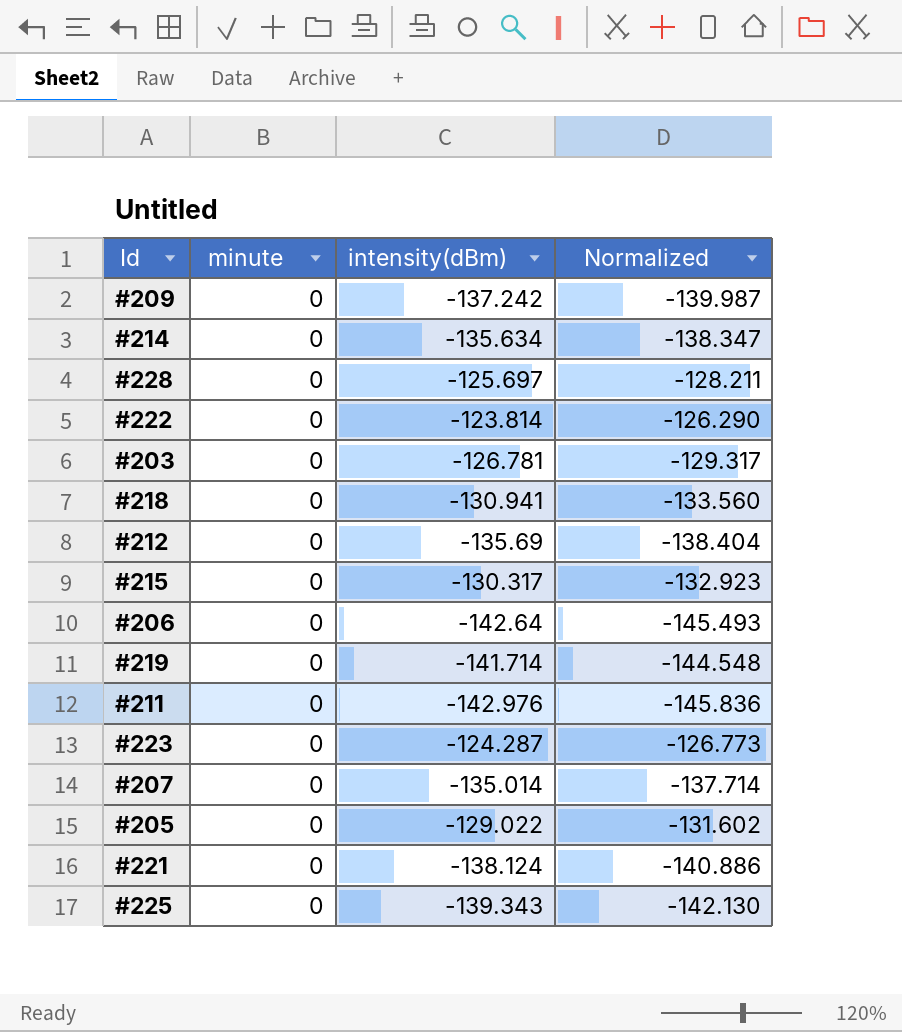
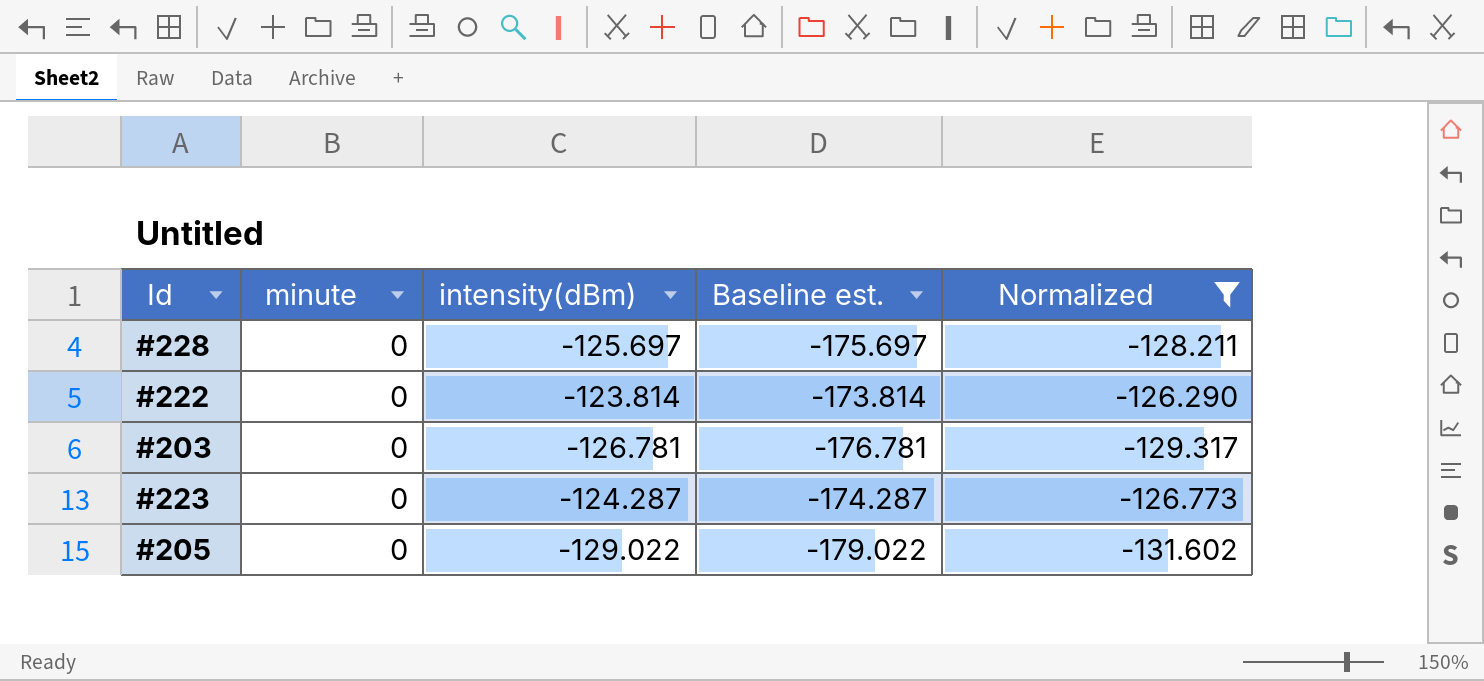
filter: none -> Normalized >= -131.602
column Baseline est. | formula: none -> [intensity(dBm)] - 50

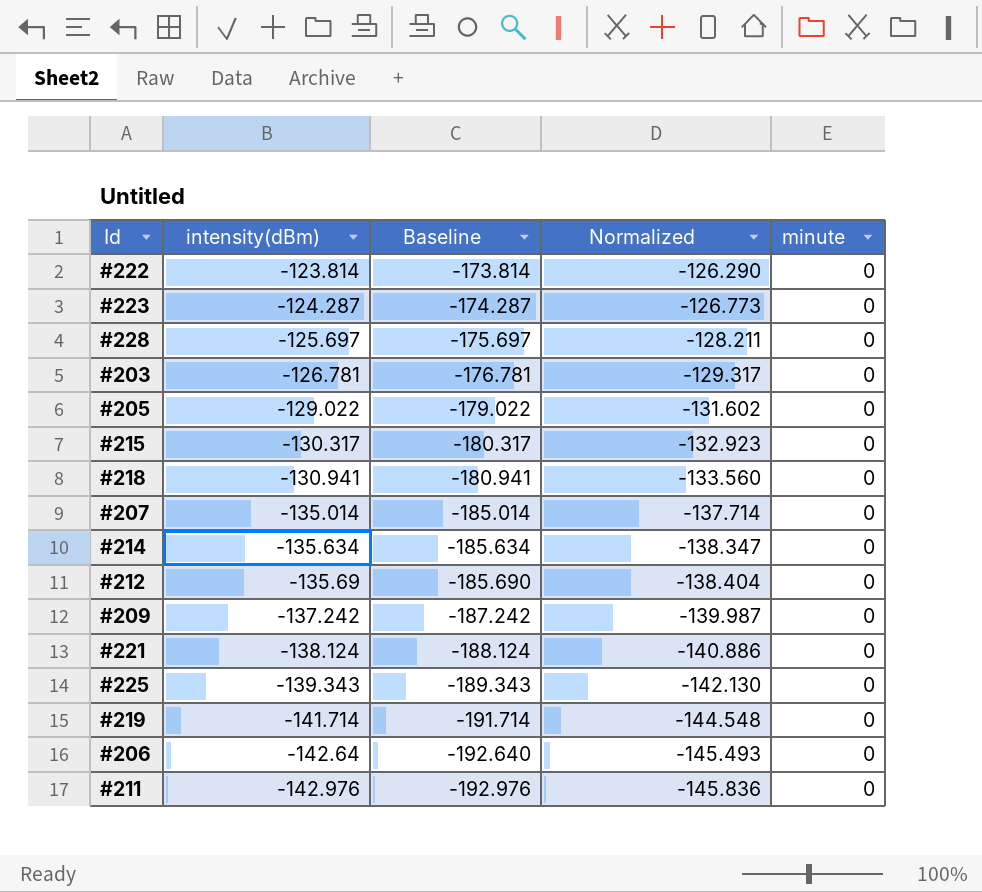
filter: Normalized >= -131.602 -> none
row order: none -> intensity(dBm) descending
column name: Baseline est. -> Baseline
column minute | position: 2 -> 5

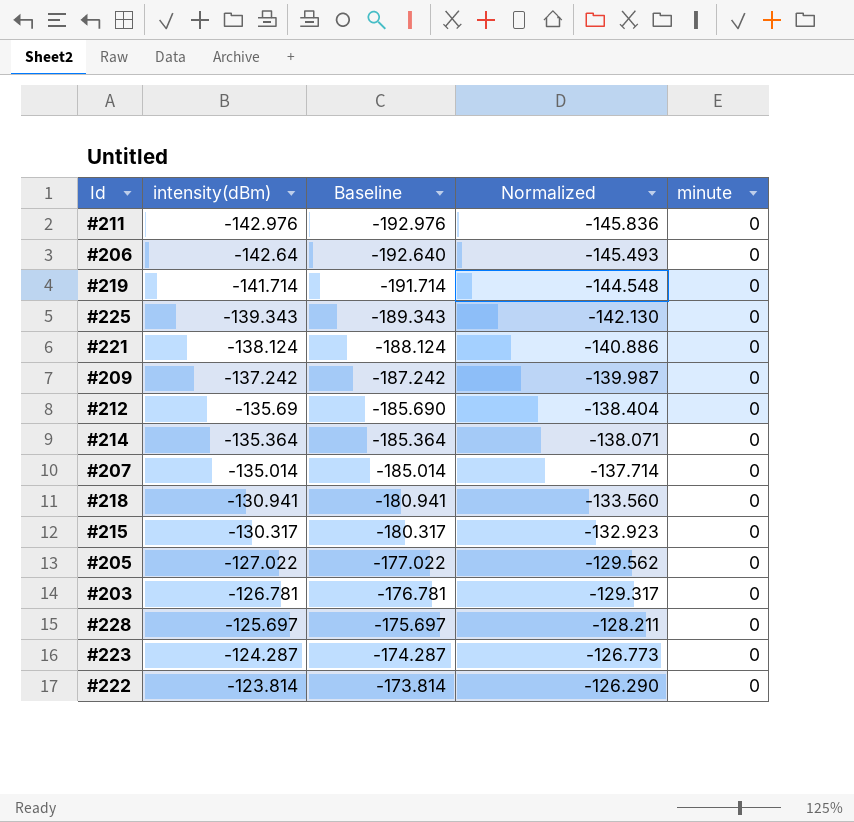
row order: intensity(dBm) descending -> intensity(dBm) ascending
#214 | intensity(dBm): -135.634 -> -135.364
#214 | Baseline: -185.634 -> -185.364
#214 | Normalized: -138.347 -> -138.071
#205 | intensity(dBm): -129.022 -> -127.022
#205 | Baseline: -179.022 -> -177.022
#205 | Normalized: -131.602 -> -129.562

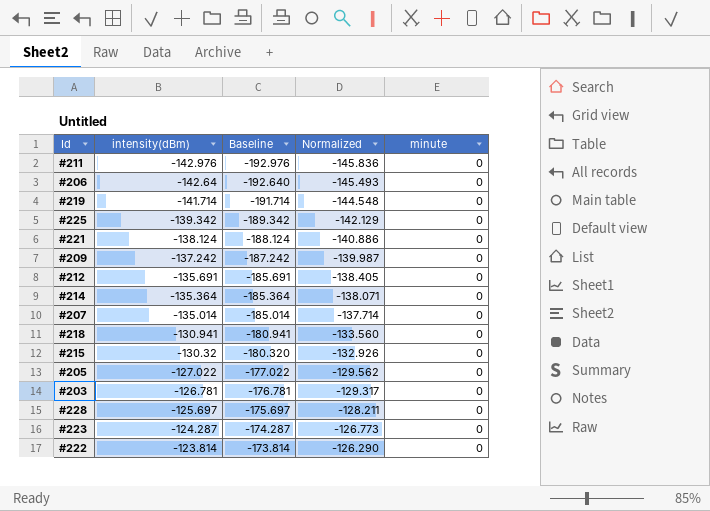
#225 | intensity(dBm): -139.343 -> -139.342
#225 | Baseline: -189.343 -> -189.342
#225 | Normalized: -142.130 -> -142.129
#212 | intensity(dBm): -135.69 -> -135.691
#212 | Baseline: -185.690 -> -185.691
#212 | Normalized: -138.404 -> -138.405
#215 | intensity(dBm): -130.317 -> -130.32
#215 | Baseline: -180.317 -> -180.320
#215 | Normalized: -132.923 -> -132.926

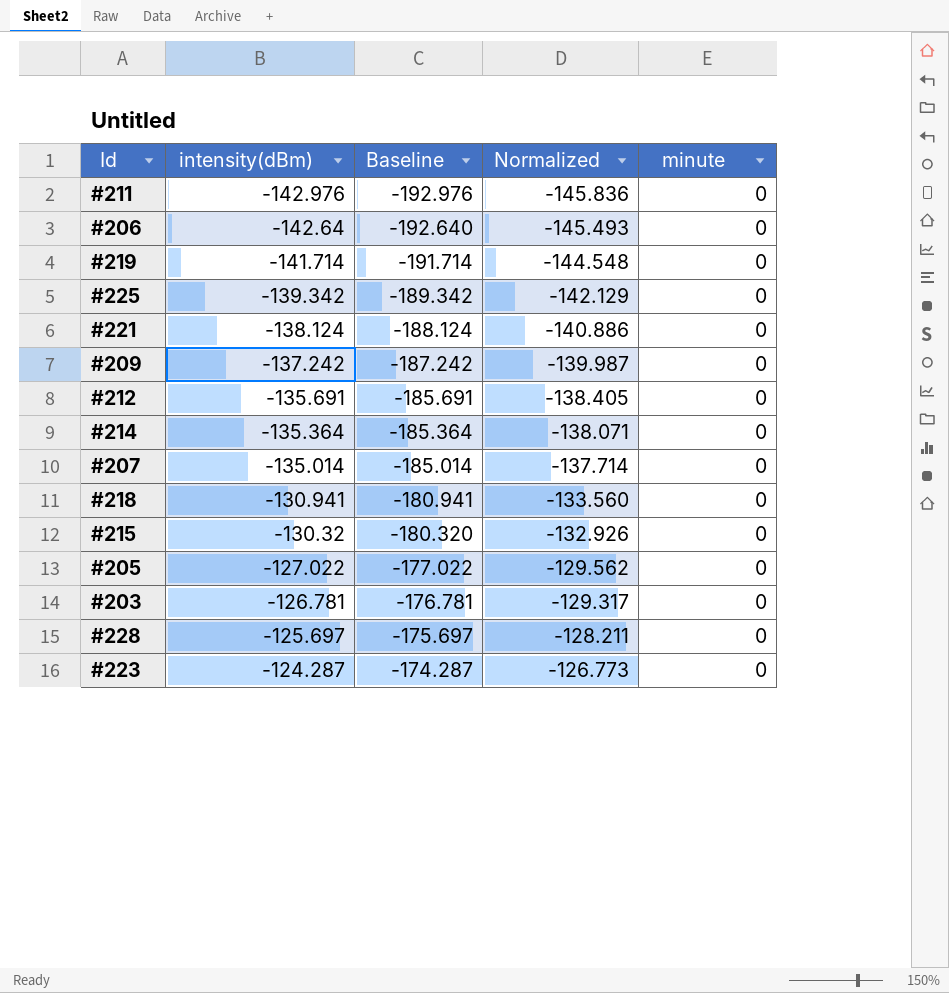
row #222: -123.814 | -173.814 | -126.290 | 0 -> none

